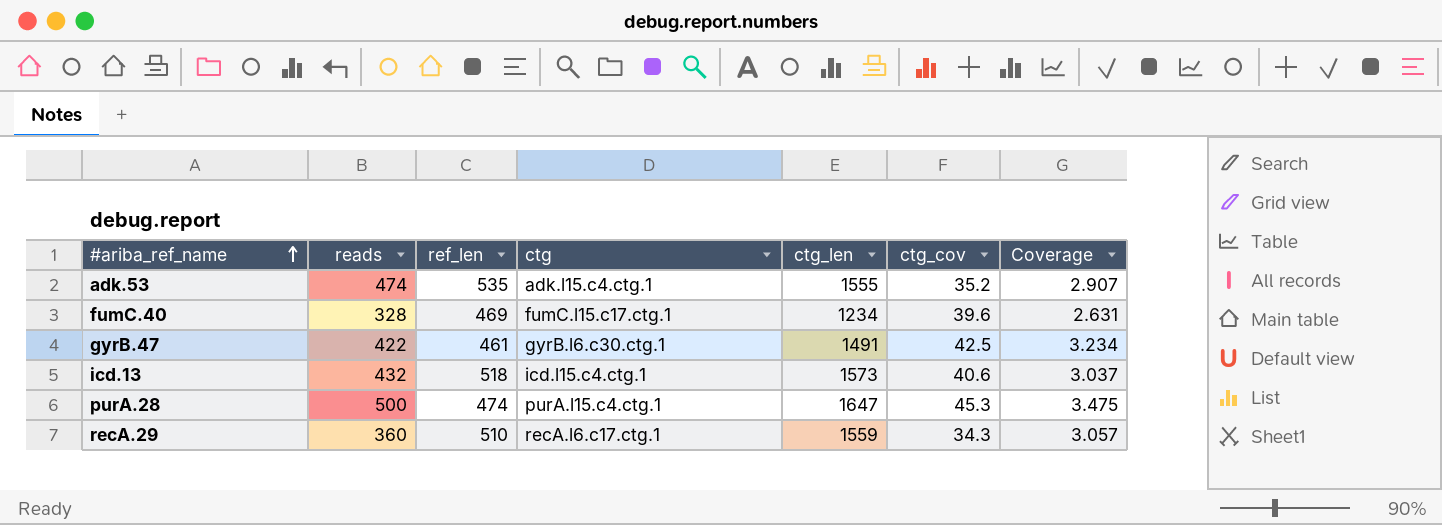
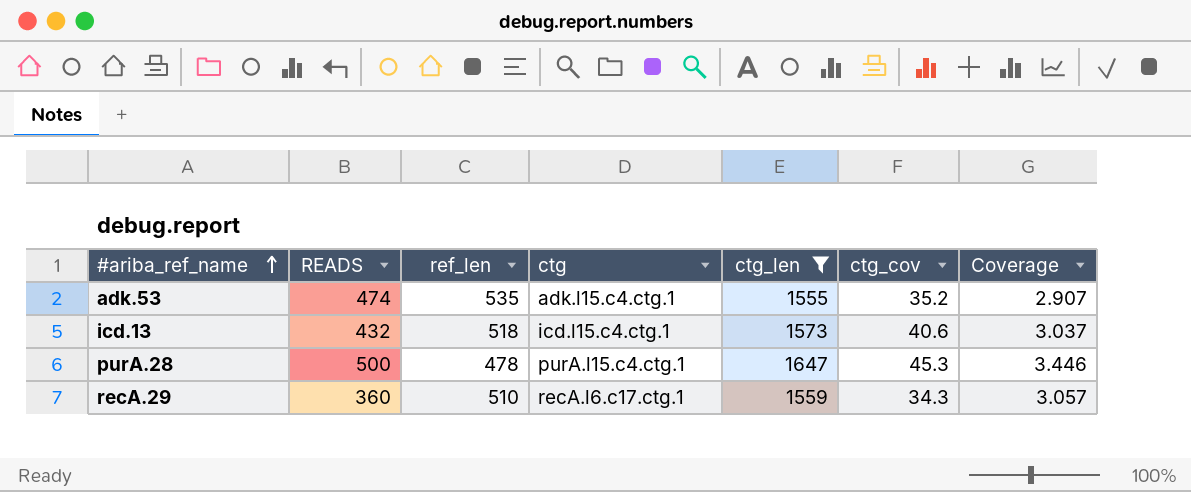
filter: none -> ctg_len >= 1555
column name: reads -> READS
purA.28 | ref_len: 474 -> 478
purA.28 | Coverage: 3.475 -> 3.446

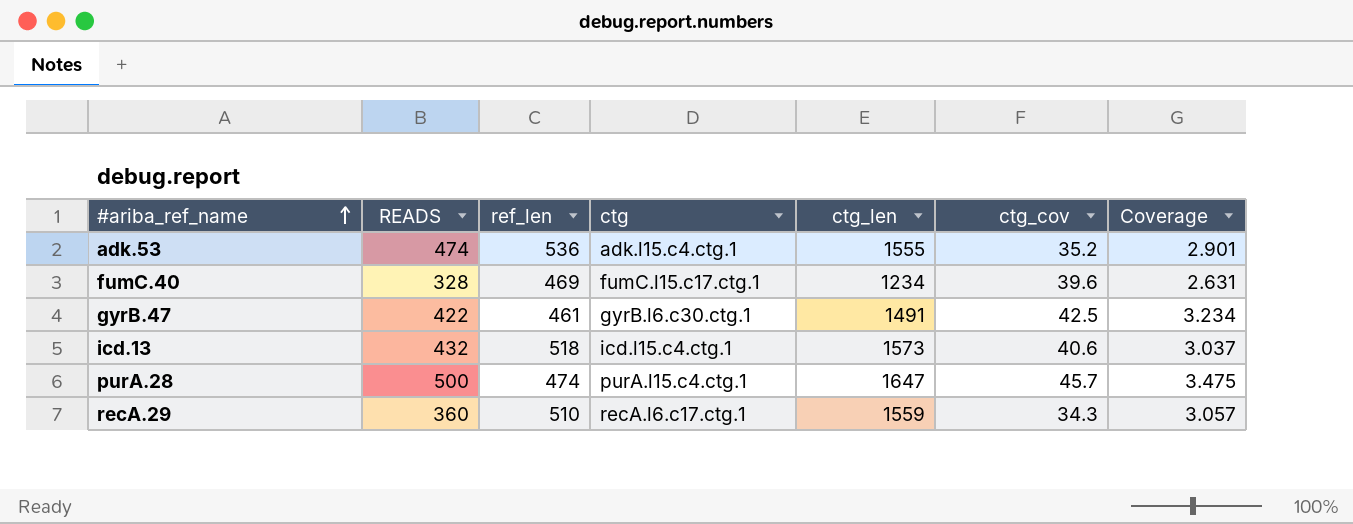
filter: ctg_len >= 1555 -> none
adk.53 | ref_len: 535 -> 536
adk.53 | Coverage: 2.907 -> 2.901
purA.28 | ref_len: 478 -> 474
purA.28 | ctg_cov: 45.3 -> 45.7
purA.28 | Coverage: 3.446 -> 3.475

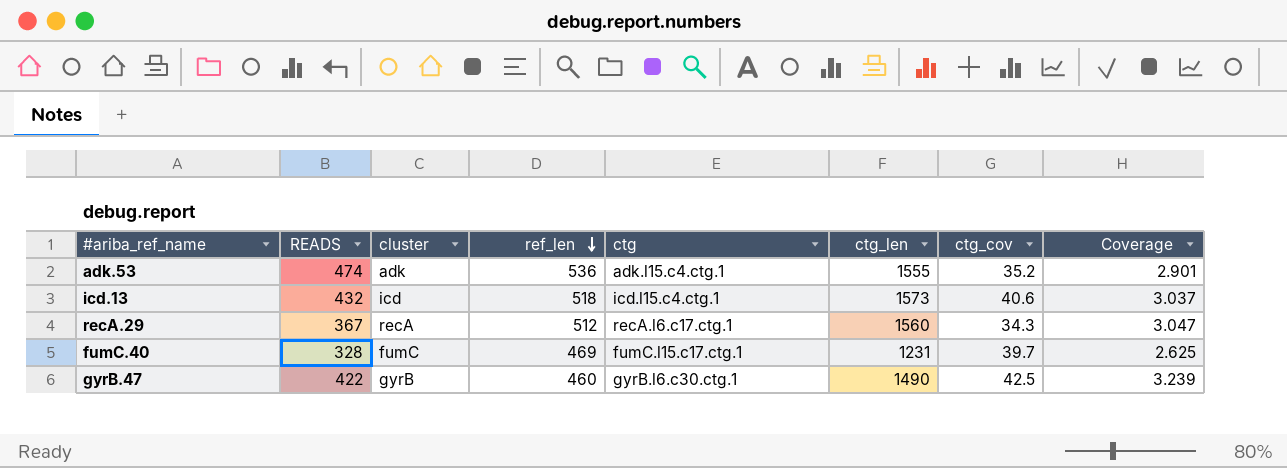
row order: #ariba_ref_name ascending -> ref_len descending
column cluster | position: none -> 3
row purA.28: 500 | 474 | purA.l15.c4.ctg.1 | 1647 | 45.7 | 3.475 -> none
recA.29 | READS: 360 -> 367
recA.29 | ref_len: 510 -> 512
recA.29 | ctg_len: 1559 -> 1560
recA.29 | Coverage: 3.057 -> 3.047
fumC.40 | ctg_len: 1234 -> 1231
fumC.40 | ctg_cov: 39.6 -> 39.7
fumC.40 | Coverage: 2.631 -> 2.625
gyrB.47 | ref_len: 461 -> 460
gyrB.47 | ctg_len: 1491 -> 1490
gyrB.47 | Coverage: 3.234 -> 3.239

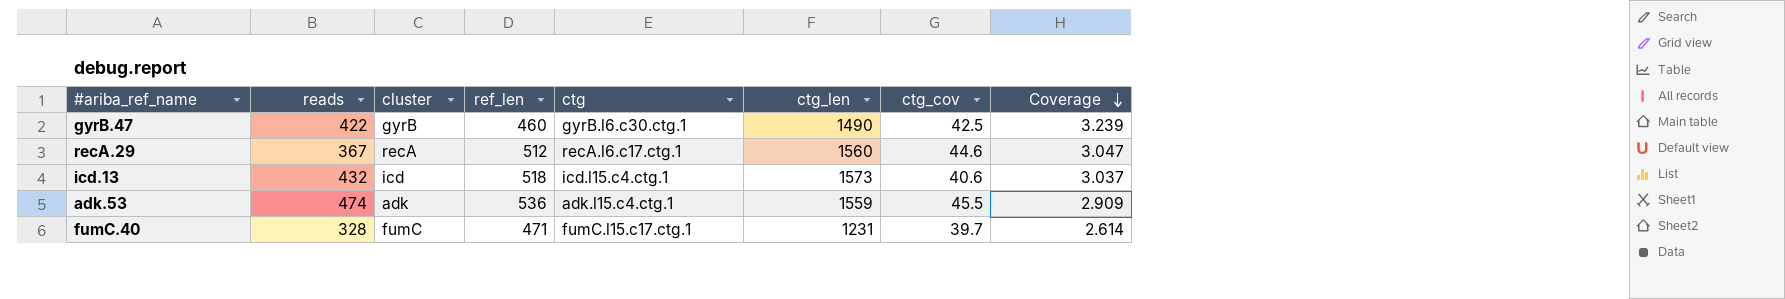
row order: ref_len descending -> Coverage descending
column name: READS -> reads
recA.29 | ctg_cov: 34.3 -> 44.6
adk.53 | ctg_len: 1555 -> 1559
adk.53 | ctg_cov: 35.2 -> 45.5
adk.53 | Coverage: 2.901 -> 2.909
fumC.40 | ref_len: 469 -> 471
fumC.40 | Coverage: 2.625 -> 2.614

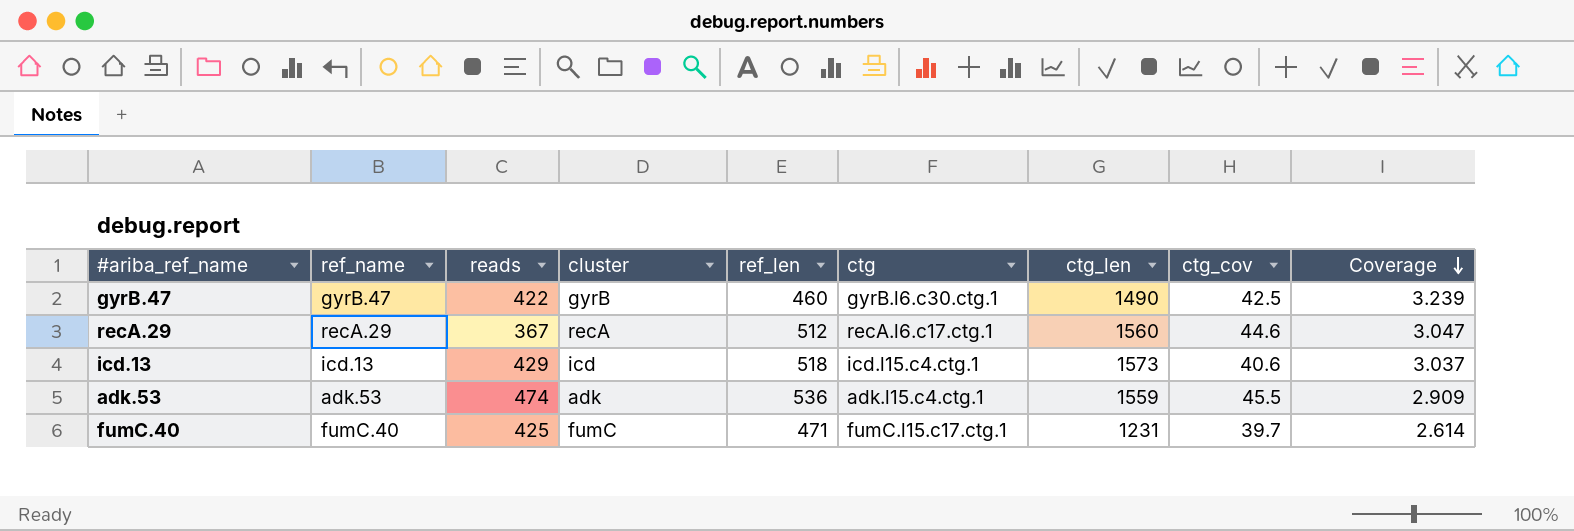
column ref_name | position: none -> 2
icd.13 | reads: 432 -> 429
fumC.40 | reads: 328 -> 425

